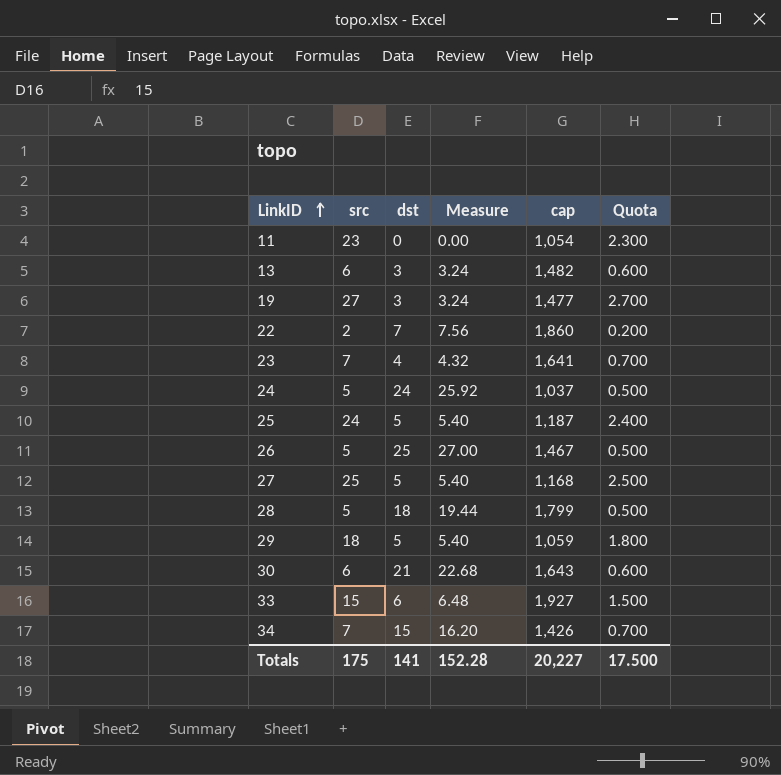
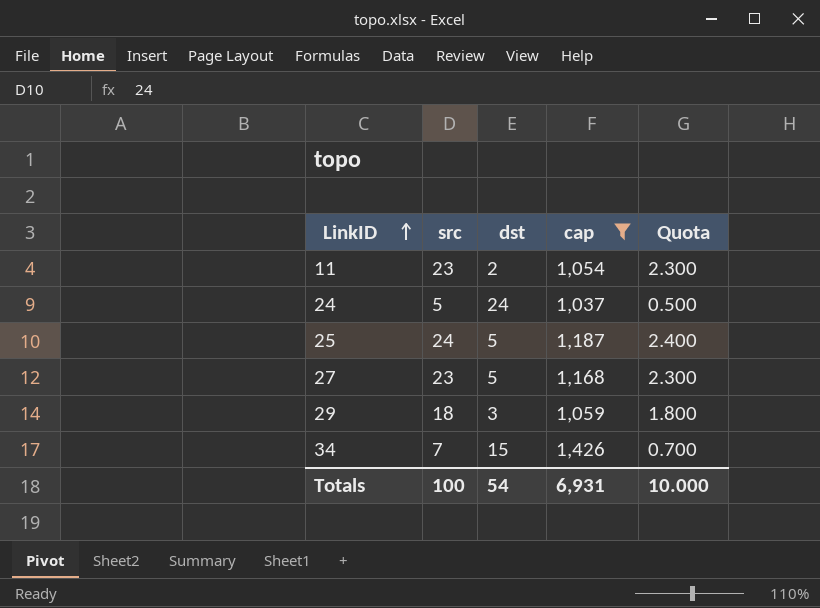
filter: none -> cap <= 1,426
column Measure | formula: [dst] * 1.08 -> none
11 | dst: 0 -> 2
27 | src: 25 -> 23
27 | Quota: 2.500 -> 2.300
29 | dst: 5 -> 3
Totals | src: 175 -> 100
Totals | dst: 141 -> 54
Totals | cap: 20,227 -> 6,931
Totals | Quota: 17.500 -> 10.000

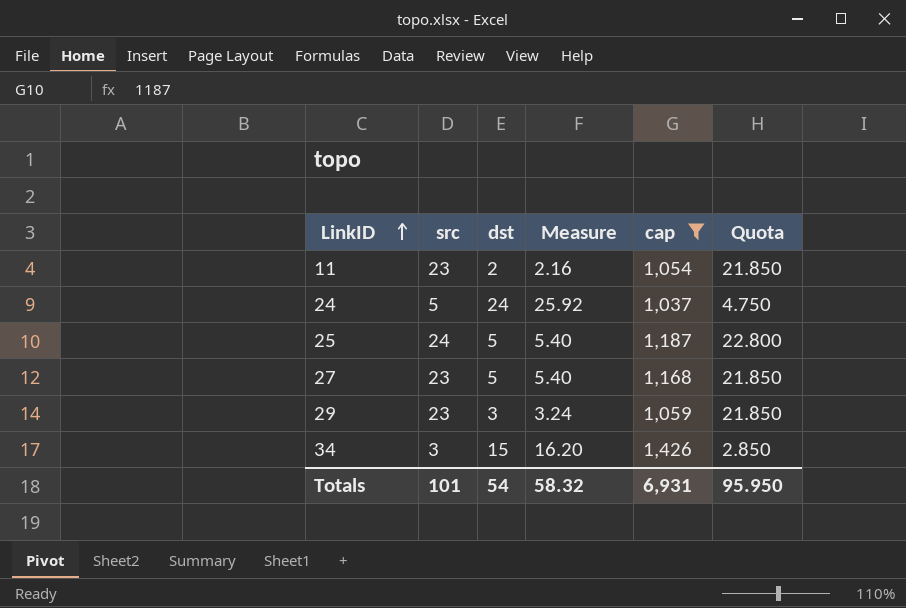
column Measure | formula: none -> [dst] * 1.08
column Quota | formula: [src] * 0.1 -> [src] * 0.95
29 | src: 18 -> 23
34 | src: 7 -> 3
Totals | src: 100 -> 101
Totals | Quota: 10.000 -> 95.950

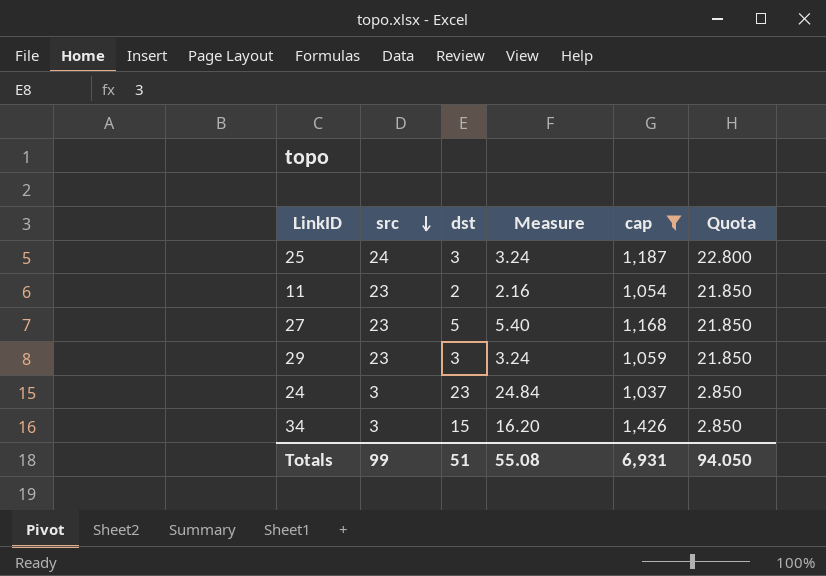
row order: LinkID ascending -> src descending
25 | dst: 5 -> 3
25 | Measure: 5.40 -> 3.24
24 | src: 5 -> 3
24 | dst: 24 -> 23
24 | Measure: 25.92 -> 24.84
24 | Quota: 4.750 -> 2.850
Totals | src: 101 -> 99
Totals | dst: 54 -> 51
Totals | Measure: 58.32 -> 55.08
Totals | Quota: 95.950 -> 94.050

